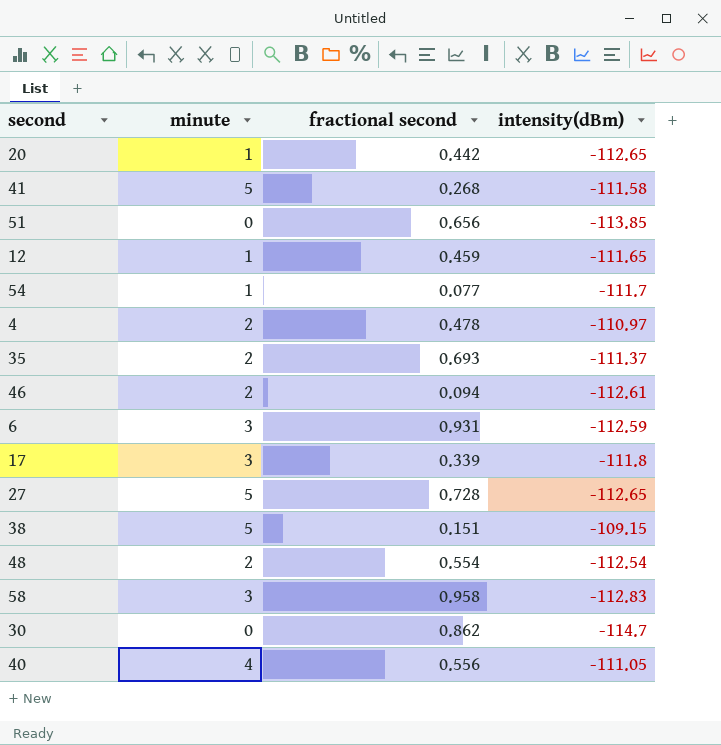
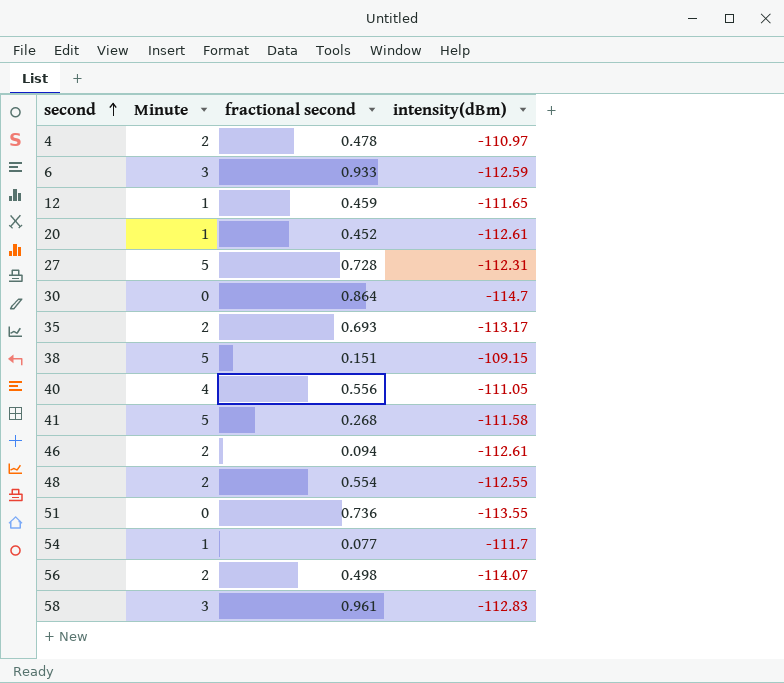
row order: none -> second ascending
column name: minute -> Minute
row 17: 3 | 0.339 | -111.8 -> none
6 | fractional second: 0.931 -> 0.933
20 | fractional second: 0.442 -> 0.452
20 | intensity(dBm): -112.65 -> -112.61
27 | intensity(dBm): -112.65 -> -112.31
30 | fractional second: 0.862 -> 0.864
35 | intensity(dBm): -111.37 -> -113.17
48 | intensity(dBm): -112.54 -> -112.55
51 | fractional second: 0.656 -> 0.736
51 | intensity(dBm): -113.85 -> -113.55
row 56: none -> 2 | 0.498 | -114.07
58 | fractional second: 0.958 -> 0.961

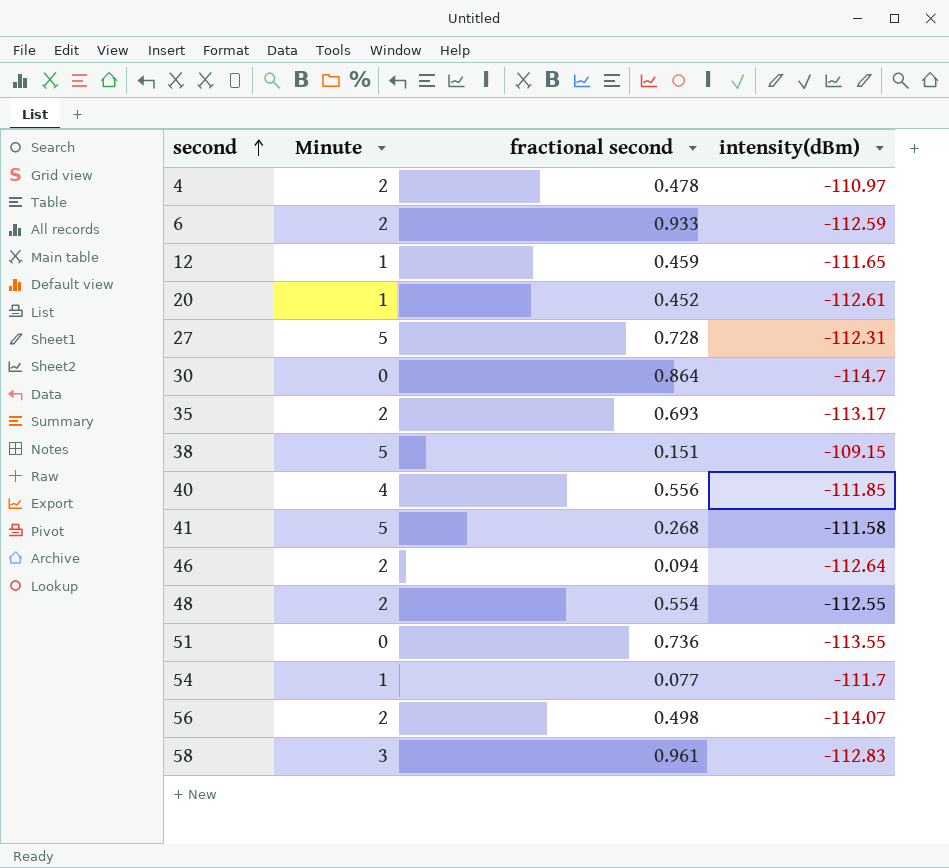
6 | Minute: 3 -> 2
40 | intensity(dBm): -111.05 -> -111.85
46 | intensity(dBm): -112.61 -> -112.64

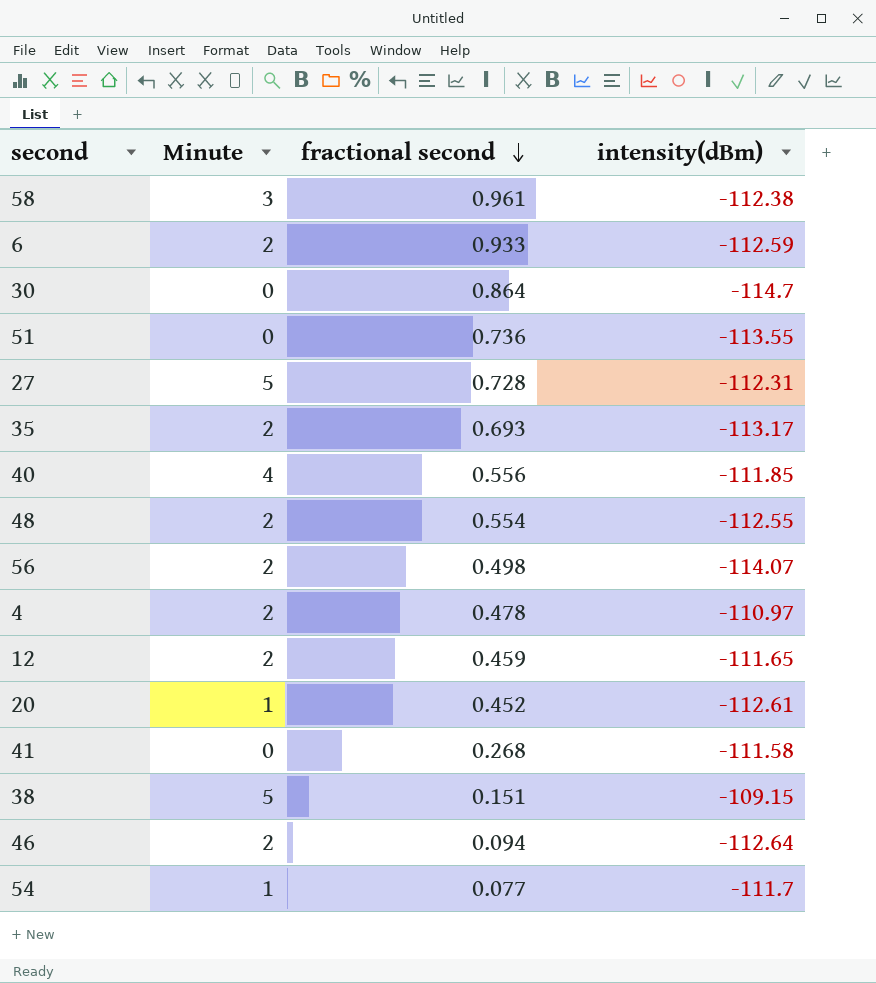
row order: second ascending -> fractional second descending
58 | intensity(dBm): -112.83 -> -112.38
12 | Minute: 1 -> 2
41 | Minute: 5 -> 0

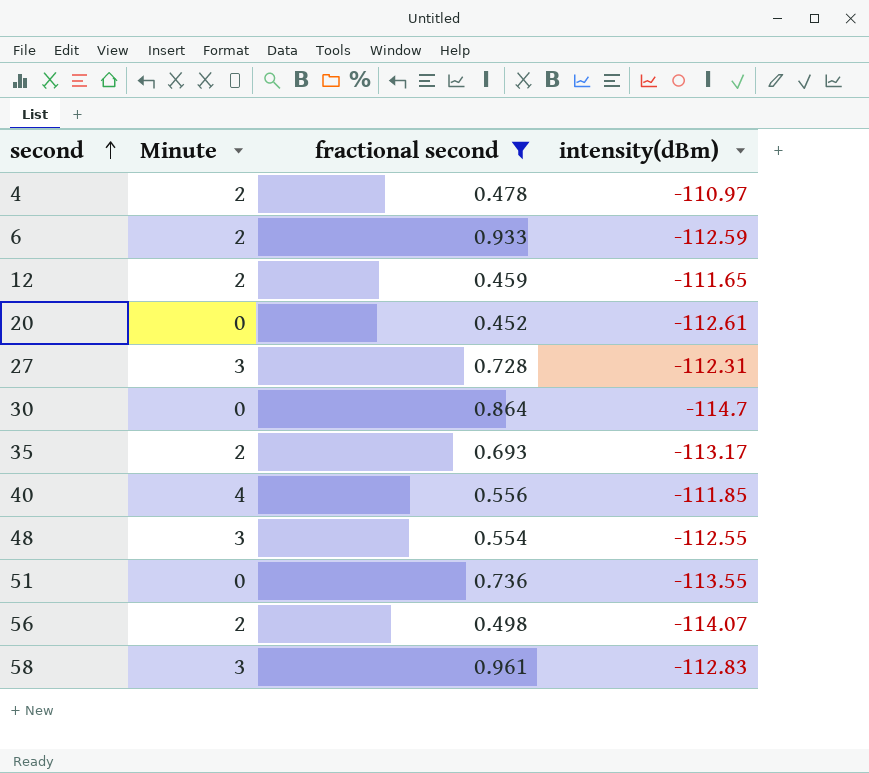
filter: none -> fractional second >= 0.452
row order: fractional second descending -> second ascending
20 | Minute: 1 -> 0
27 | Minute: 5 -> 3
48 | Minute: 2 -> 3
58 | intensity(dBm): -112.38 -> -112.83

